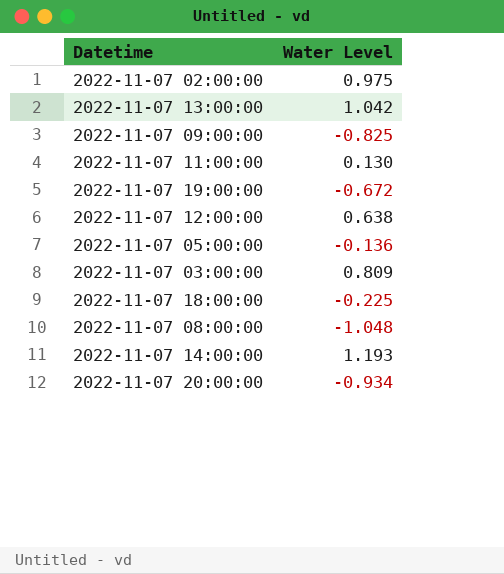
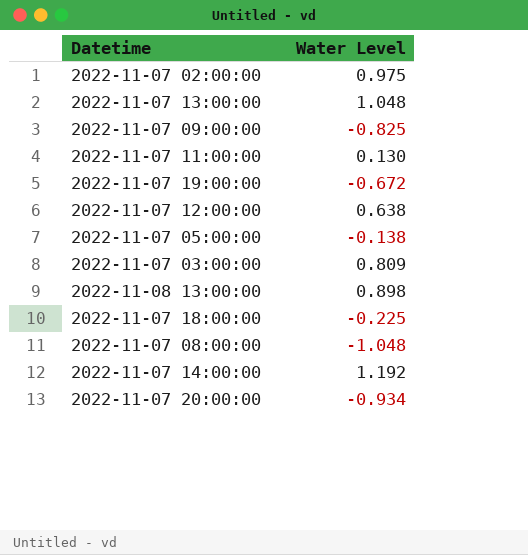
2022-11-07 13:00:00 | Water Level: 1.042 -> 1.048
2022-11-07 05:00:00 | Water Level: -0.136 -> -0.138
row 2022-11-08 13:00:00: none -> 0.898
2022-11-07 14:00:00 | Water Level: 1.193 -> 1.192

